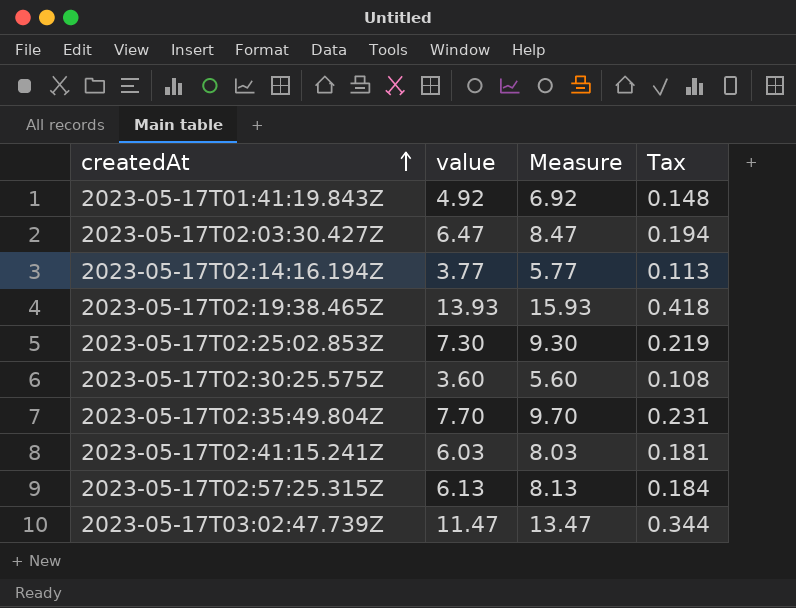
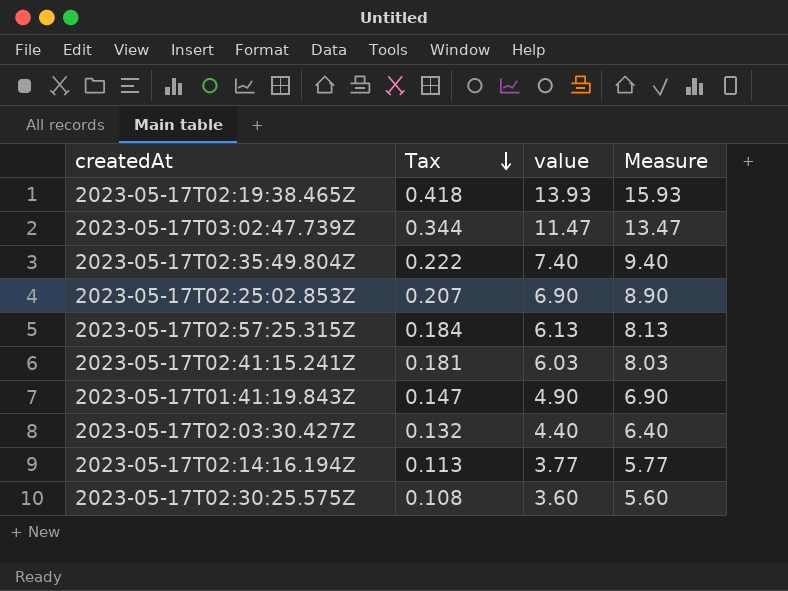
row order: createdAt ascending -> Tax descending
column Tax | position: 4 -> 2
2023-05-17T02:35:49.804Z | Tax: 0.231 -> 0.222
2023-05-17T02:35:49.804Z | value: 7.70 -> 7.40
2023-05-17T02:35:49.804Z | Measure: 9.70 -> 9.40
2023-05-17T02:25:02.853Z | Tax: 0.219 -> 0.207
2023-05-17T02:25:02.853Z | value: 7.30 -> 6.90
2023-05-17T02:25:02.853Z | Measure: 9.30 -> 8.90
2023-05-17T01:41:19.843Z | Tax: 0.148 -> 0.147
2023-05-17T01:41:19.843Z | value: 4.92 -> 4.90
2023-05-17T01:41:19.843Z | Measure: 6.92 -> 6.90
2023-05-17T02:03:30.427Z | Tax: 0.194 -> 0.132
2023-05-17T02:03:30.427Z | value: 6.47 -> 4.40
2023-05-17T02:03:30.427Z | Measure: 8.47 -> 6.40

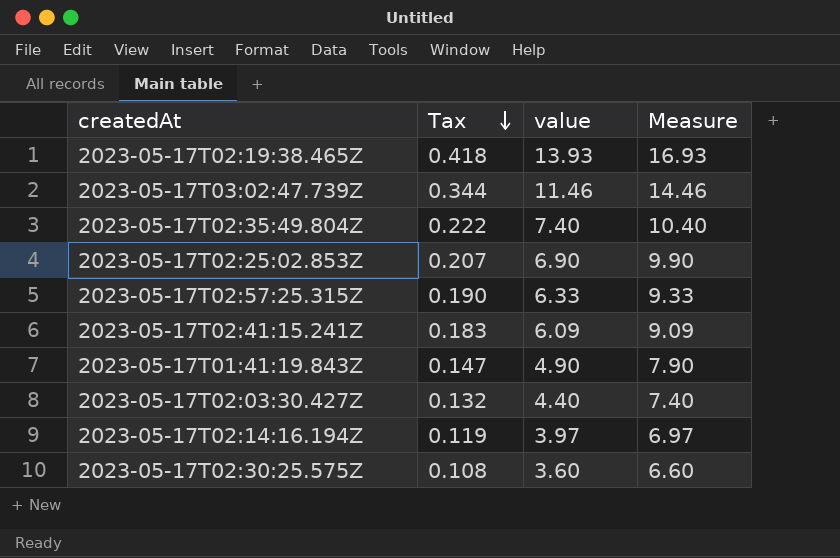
column Measure | formula: [value] + 2 -> [value] + 3
2023-05-17T03:02:47.739Z | value: 11.47 -> 11.46
2023-05-17T02:57:25.315Z | Tax: 0.184 -> 0.190
2023-05-17T02:57:25.315Z | value: 6.13 -> 6.33
2023-05-17T02:41:15.241Z | Tax: 0.181 -> 0.183
2023-05-17T02:41:15.241Z | value: 6.03 -> 6.09
2023-05-17T02:14:16.194Z | Tax: 0.113 -> 0.119
2023-05-17T02:14:16.194Z | value: 3.77 -> 3.97

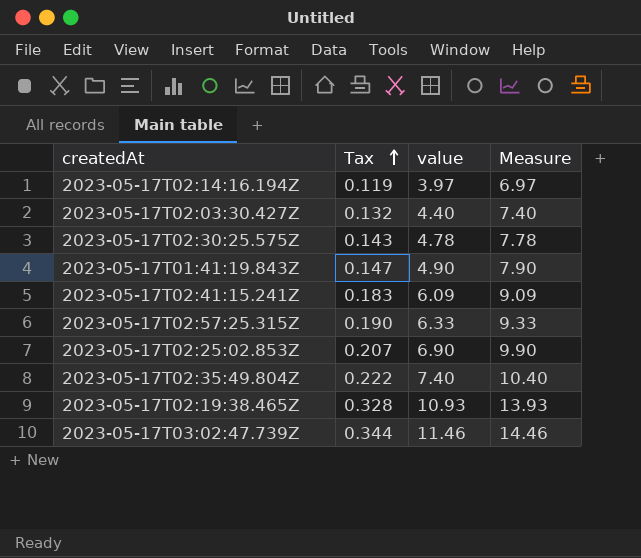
row order: Tax descending -> Tax ascending
2023-05-17T02:30:25.575Z | Tax: 0.108 -> 0.143
2023-05-17T02:30:25.575Z | value: 3.60 -> 4.78
2023-05-17T02:30:25.575Z | Measure: 6.60 -> 7.78
2023-05-17T02:19:38.465Z | Tax: 0.418 -> 0.328
2023-05-17T02:19:38.465Z | value: 13.93 -> 10.93
2023-05-17T02:19:38.465Z | Measure: 16.93 -> 13.93

